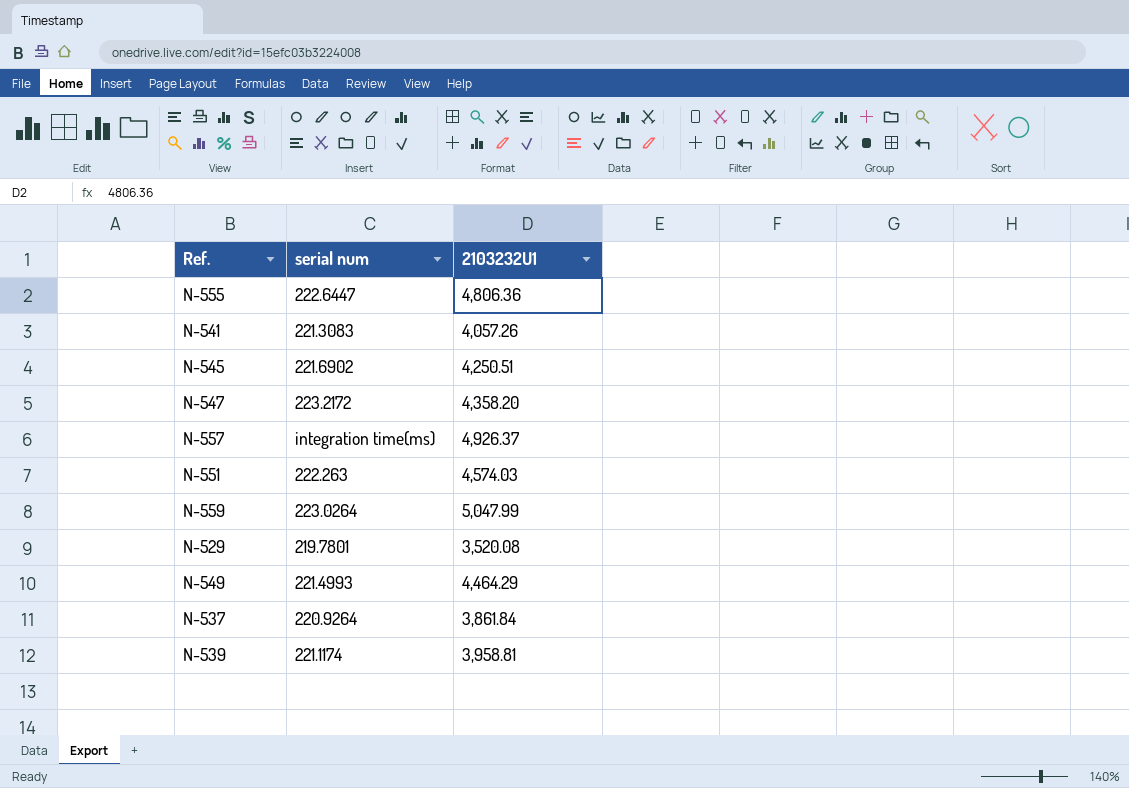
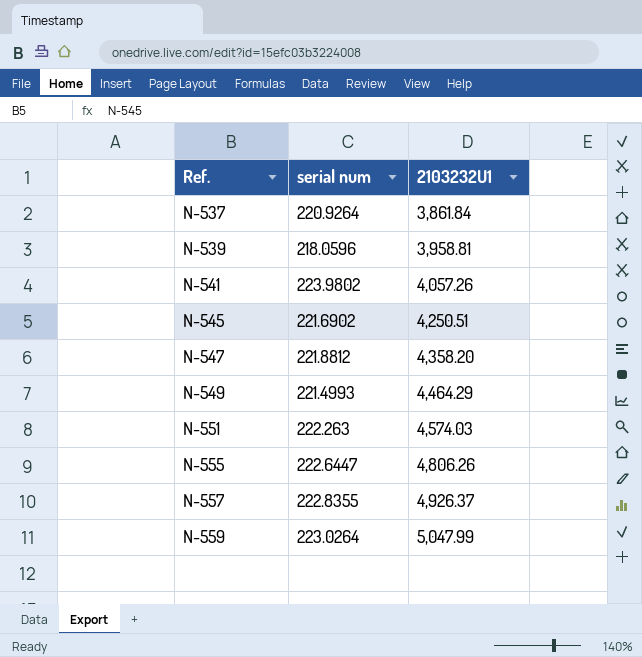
row order: none -> Ref. ascending
row N-529: 219.7801 | 3,520.08 -> none
N-539 | serial num: 221.1174 -> 218.0596
N-541 | serial num: 221.3083 -> 223.9802
N-547 | serial num: 223.2172 -> 221.8812
N-555 | 2103232U1: 4,806.36 -> 4,806.26
N-557 | serial num: integration time(ms) -> 222.8355

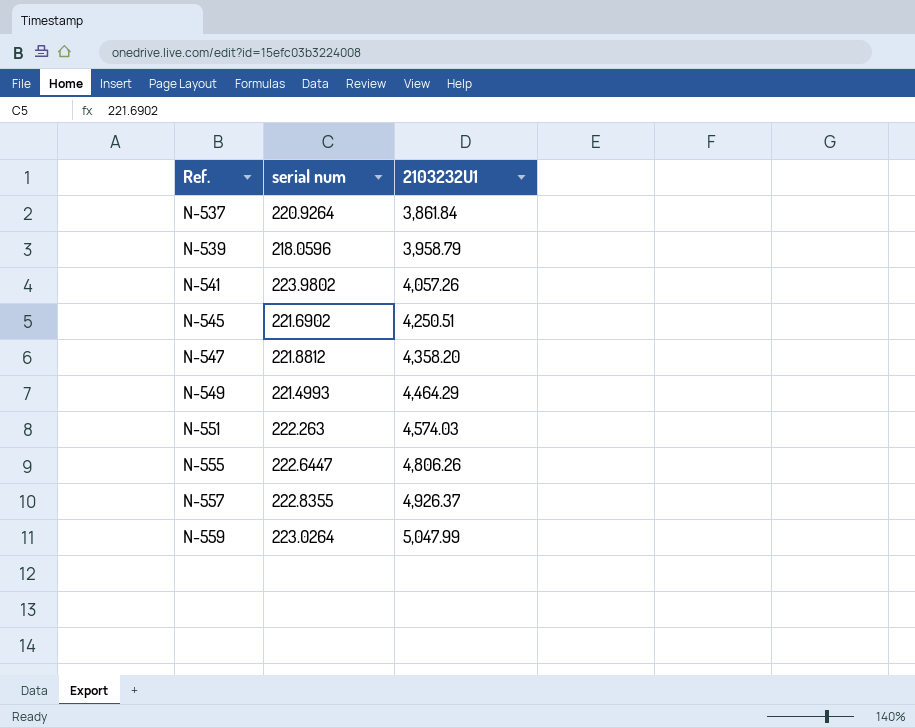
N-539 | 2103232U1: 3,958.81 -> 3,958.79

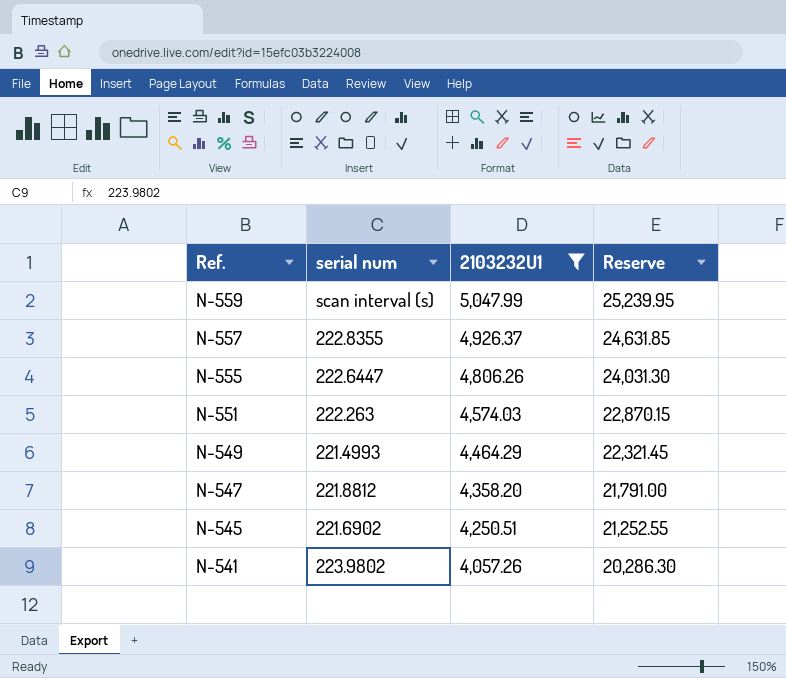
filter: none -> 2103232U1 >= 4,057.26
row order: Ref. ascending -> Ref. descending
column Reserve | formula: none -> [2103232U1] * 5
N-559 | serial num: 223.0264 -> scan interval (s)

